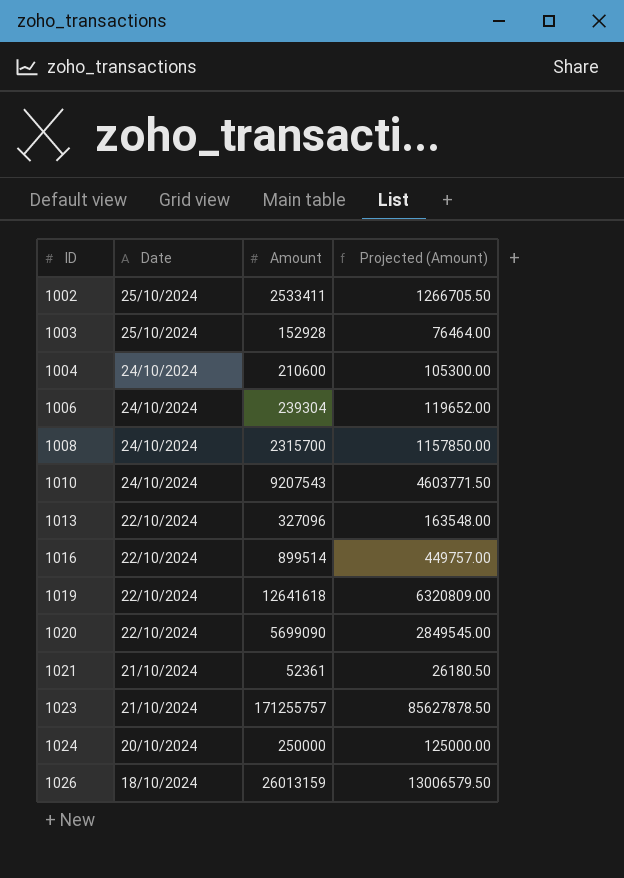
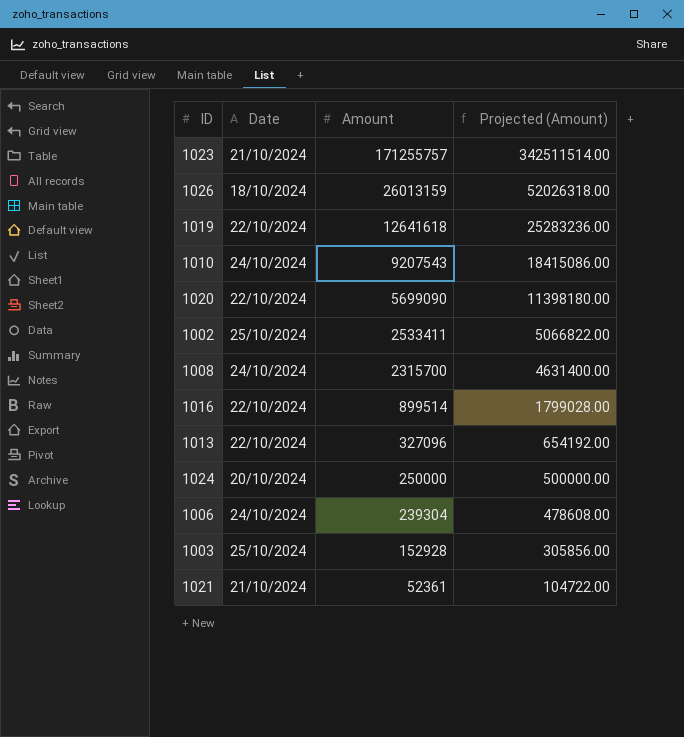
row order: ID ascending -> Amount descending
column Projected (Amount) | formula: [Amount] * 0.5 -> [Amount] * 2
row 1004: 24/10/2024 | 210600 | 105300.00 -> none

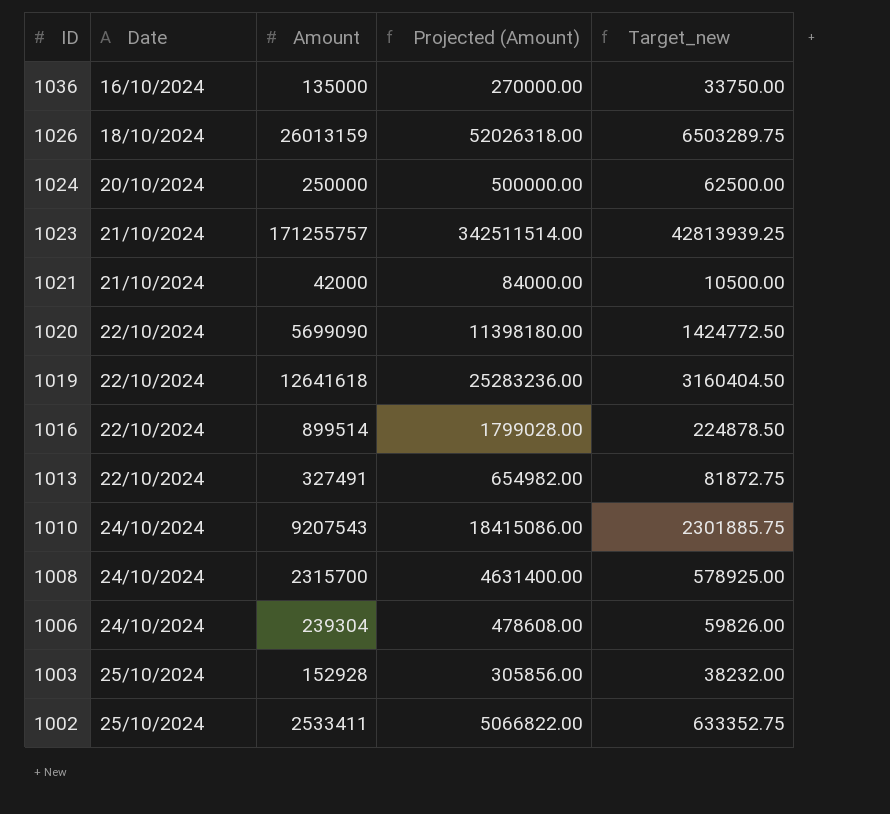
row order: Amount descending -> ID descending
column Target_new | formula: none -> [Amount] * 0.25
row 1036: none -> 16/10/2024 | 135000 | 270000.00 | 33750.00
1021 | Amount: 52361 -> 42000
1021 | Projected (Amount): 104722.00 -> 84000.00
1013 | Amount: 327096 -> 327491
1013 | Projected (Amount): 654192.00 -> 654982.00

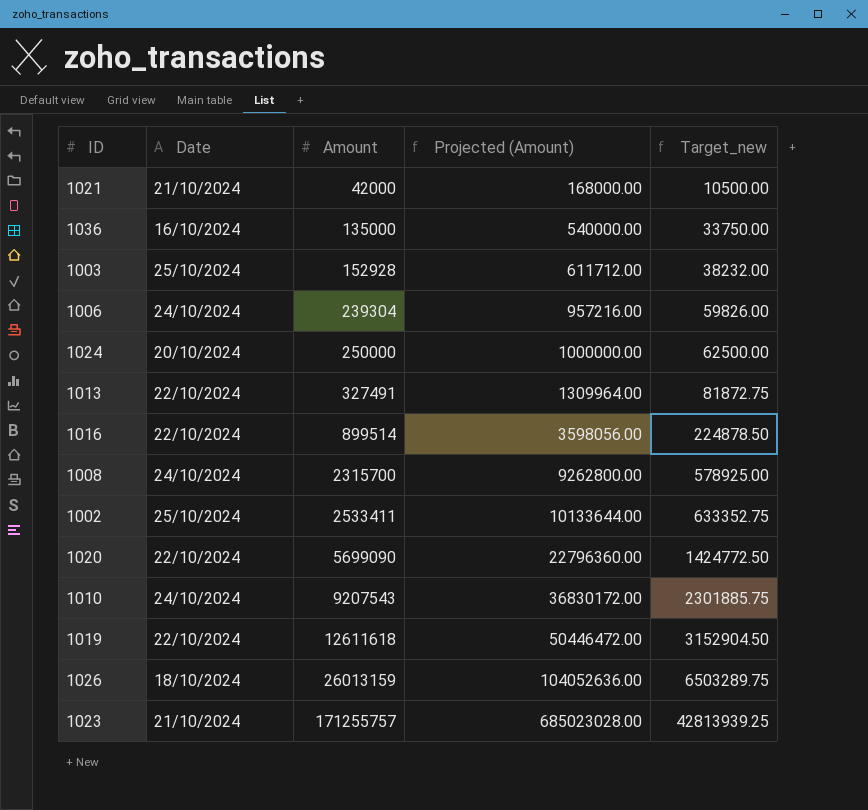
row order: ID descending -> Amount ascending
column Projected (Amount) | formula: [Amount] * 2 -> [Amount] * 4
1019 | Amount: 12641618 -> 12611618
1019 | Target_new: 3160404.50 -> 3152904.50

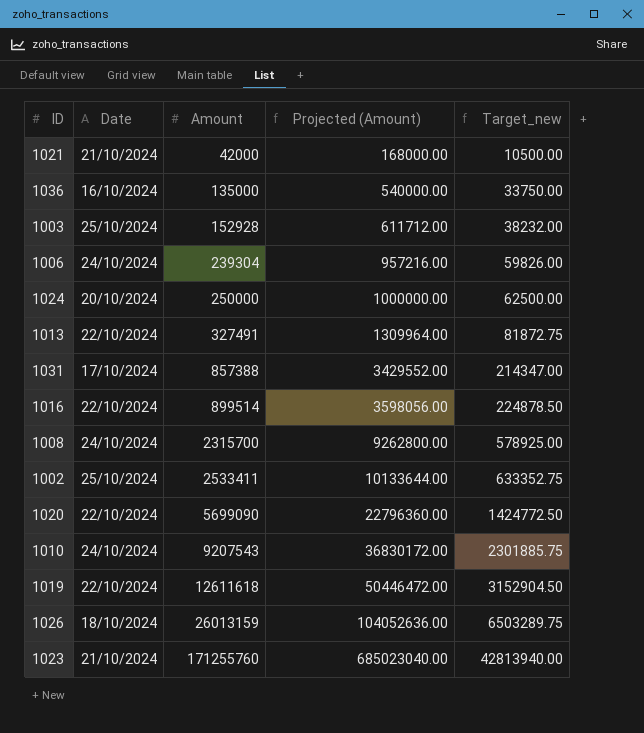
row 1031: none -> 17/10/2024 | 857388 | 3429552.00 | 214347.00
1023 | Amount: 171255757 -> 171255760
1023 | Projected (Amount): 685023028.00 -> 685023040.00
1023 | Target_new: 42813939.25 -> 42813940.00

